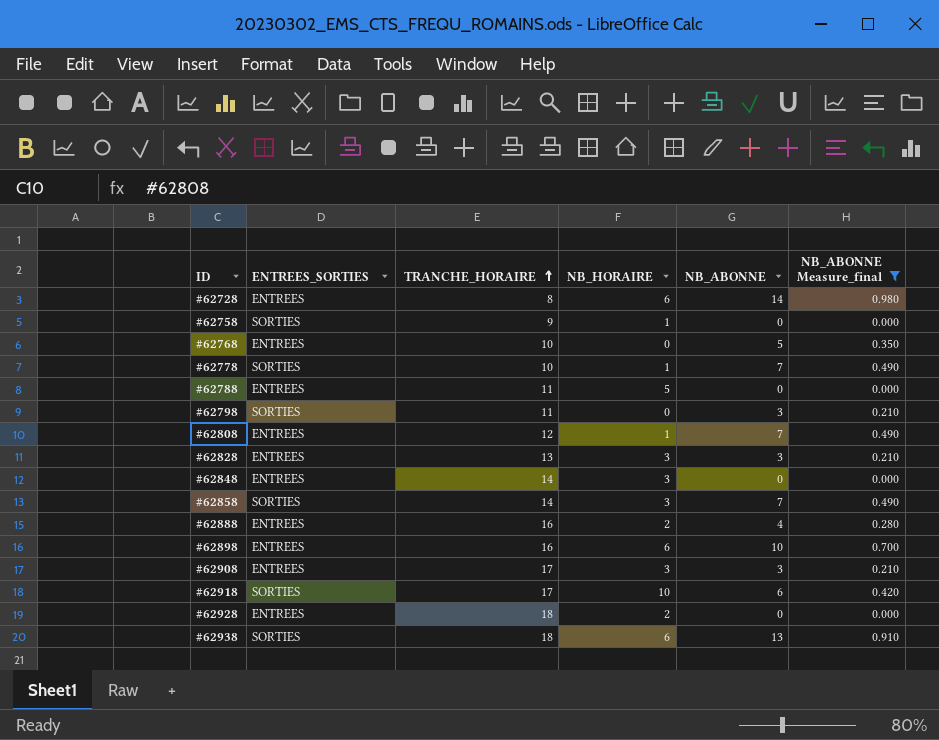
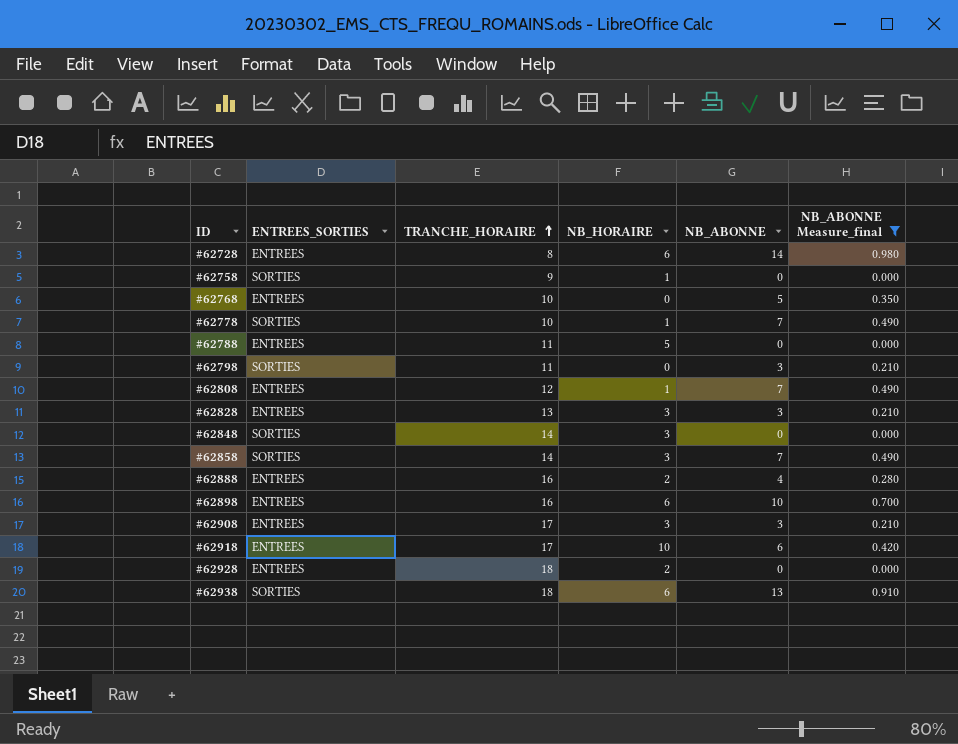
#62848 | ENTREES_SORTIES: ENTREES -> SORTIES
#62918 | ENTREES_SORTIES: SORTIES -> ENTREES

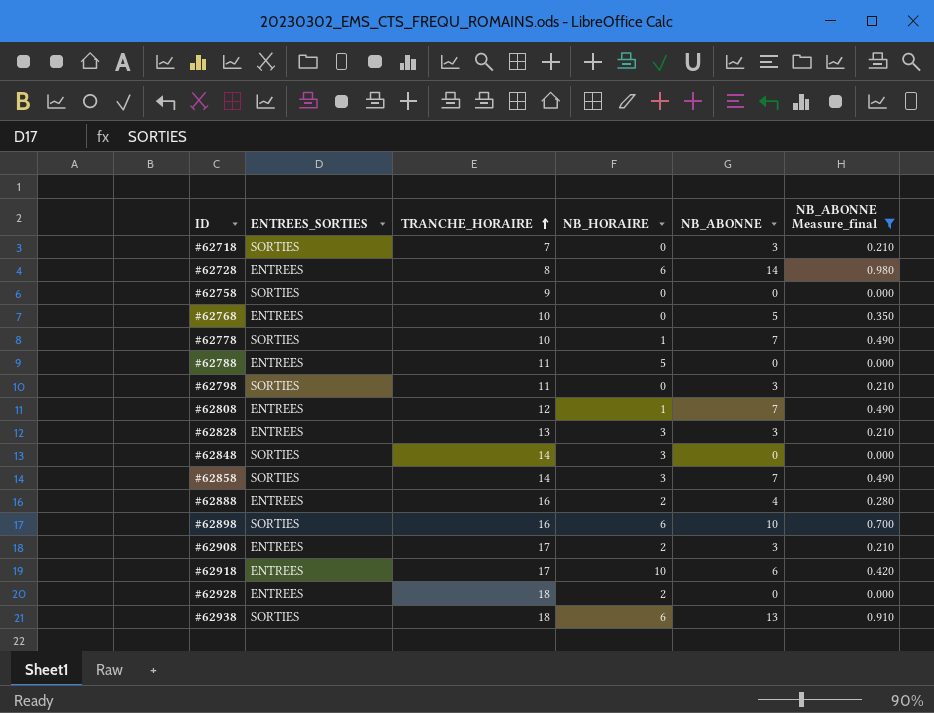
row #62718: none -> SORTIES | 7 | 0 | 3 | 0.210
#62758 | NB_HORAIRE: 1 -> 0
#62898 | ENTREES_SORTIES: ENTREES -> SORTIES
#62908 | NB_HORAIRE: 3 -> 2

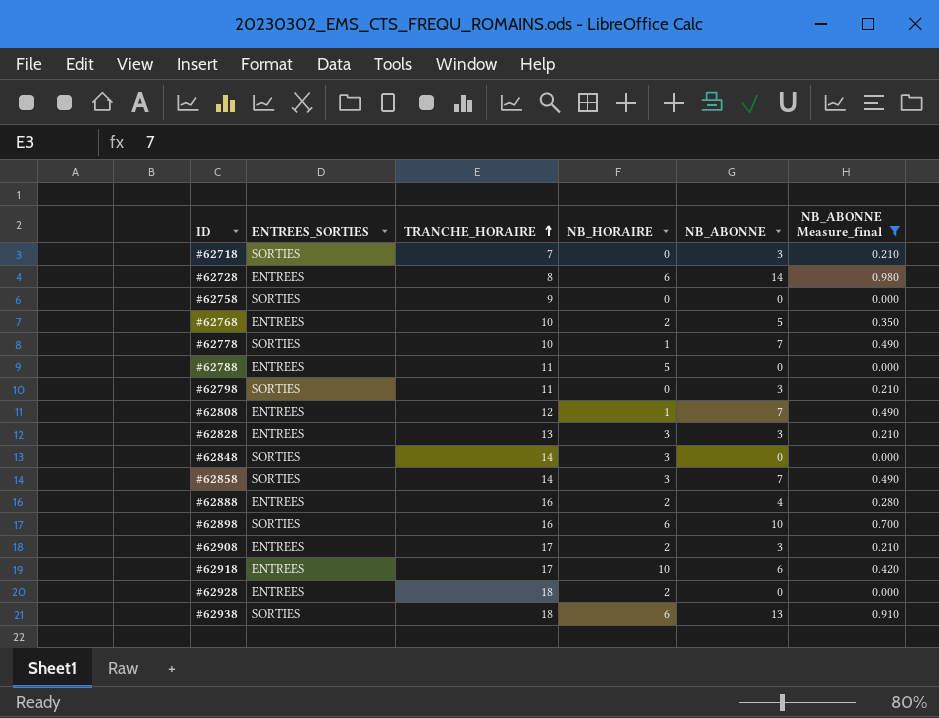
#62768 | NB_HORAIRE: 0 -> 2

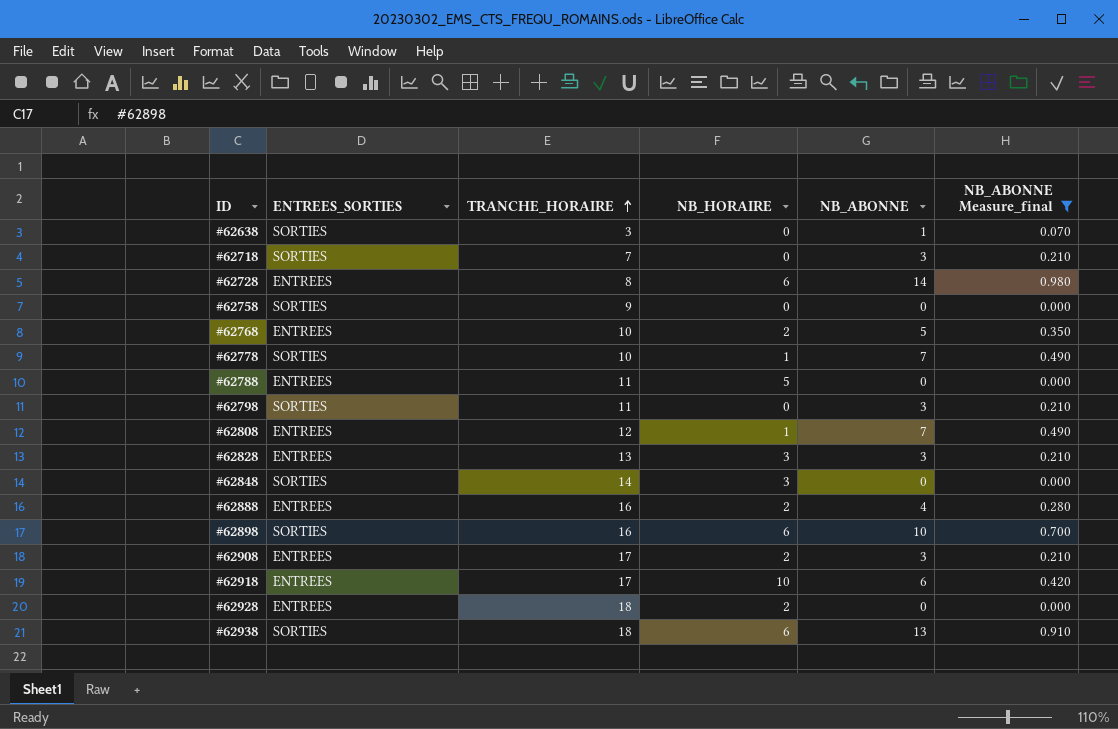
row #62858: SORTIES | 14 | 3 | 7 | 0.490 -> none
row #62638: none -> SORTIES | 3 | 0 | 1 | 0.070

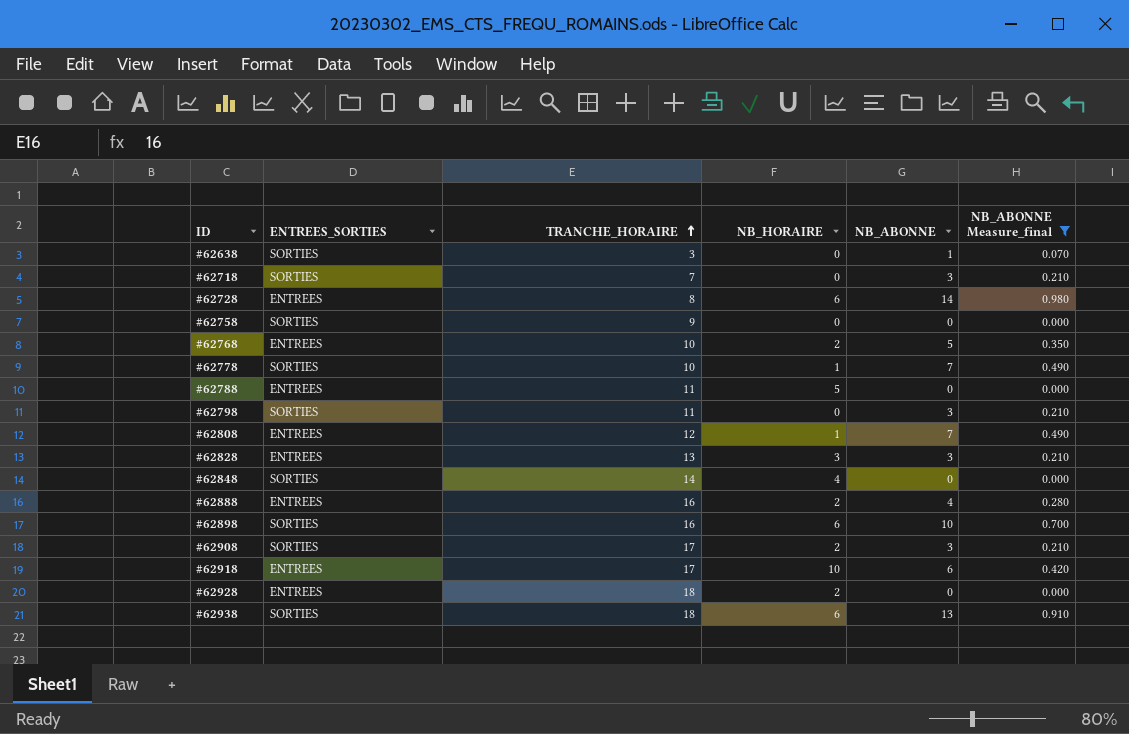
#62848 | NB_HORAIRE: 3 -> 4
#62908 | ENTREES_SORTIES: ENTREES -> SORTIES

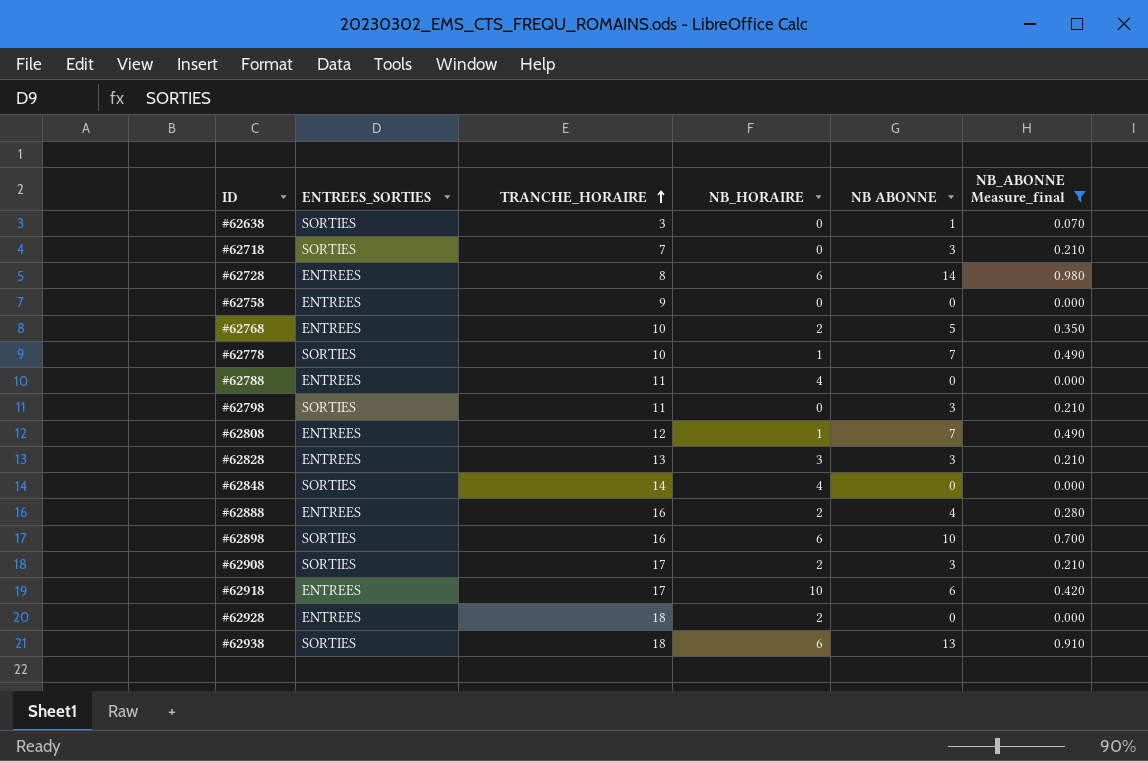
column name: NB_ABONNE -> NB ABONNE
#62758 | ENTREES_SORTIES: SORTIES -> ENTREES
#62788 | NB_HORAIRE: 5 -> 4

